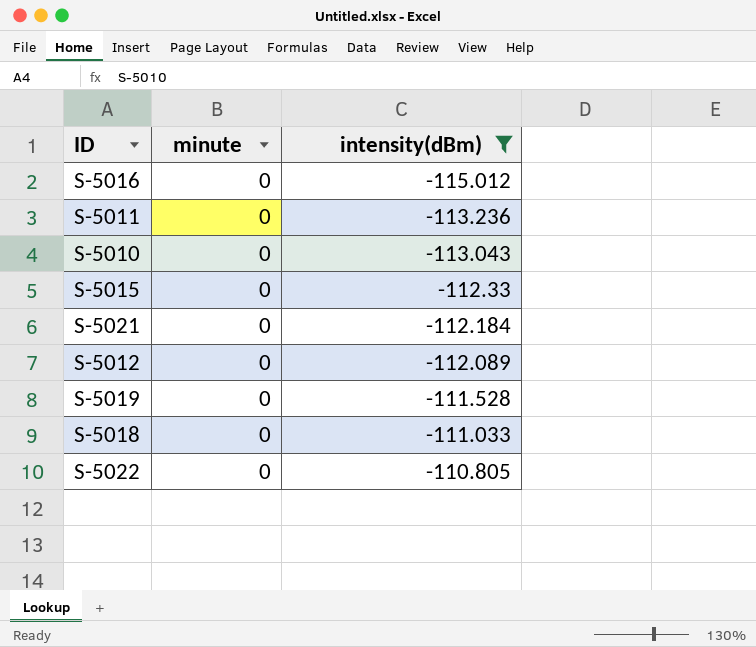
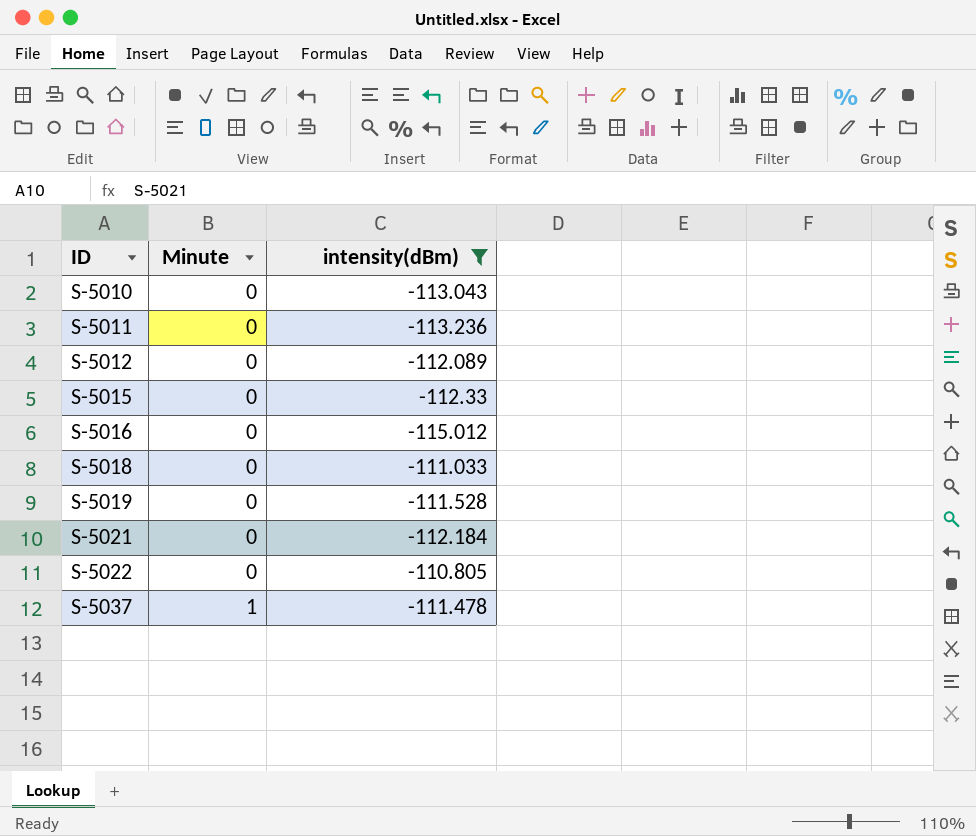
row order: intensity(dBm) ascending -> ID ascending
column name: minute -> Minute
row S-5037: none -> 1 | -111.478

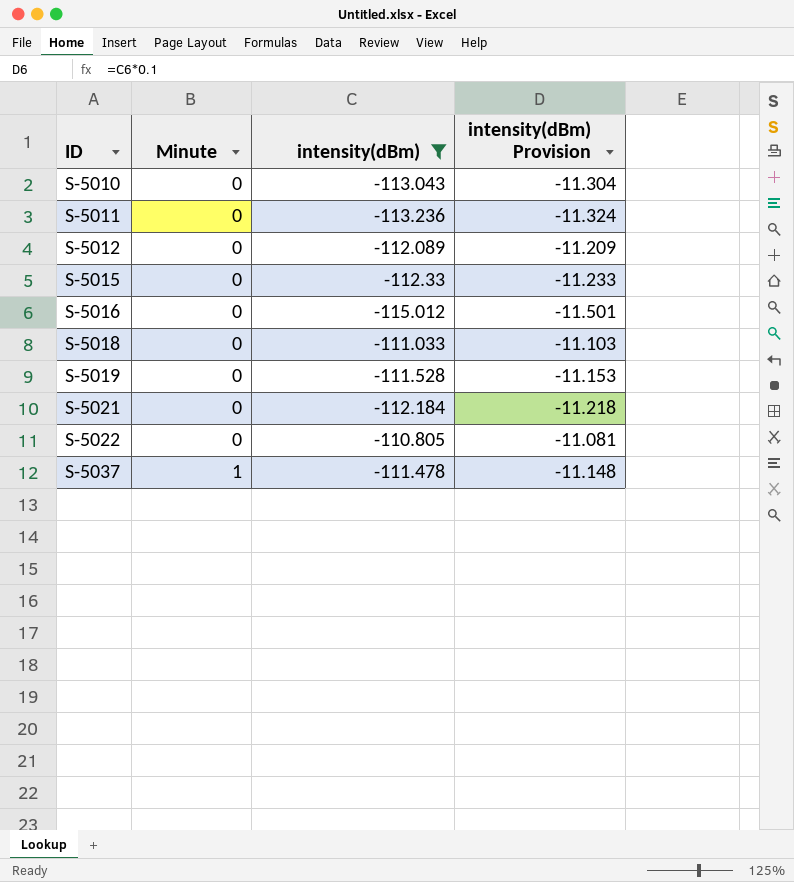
column intensity(dBm) Provision | formula: none -> [intensity(dBm)] * 0.1

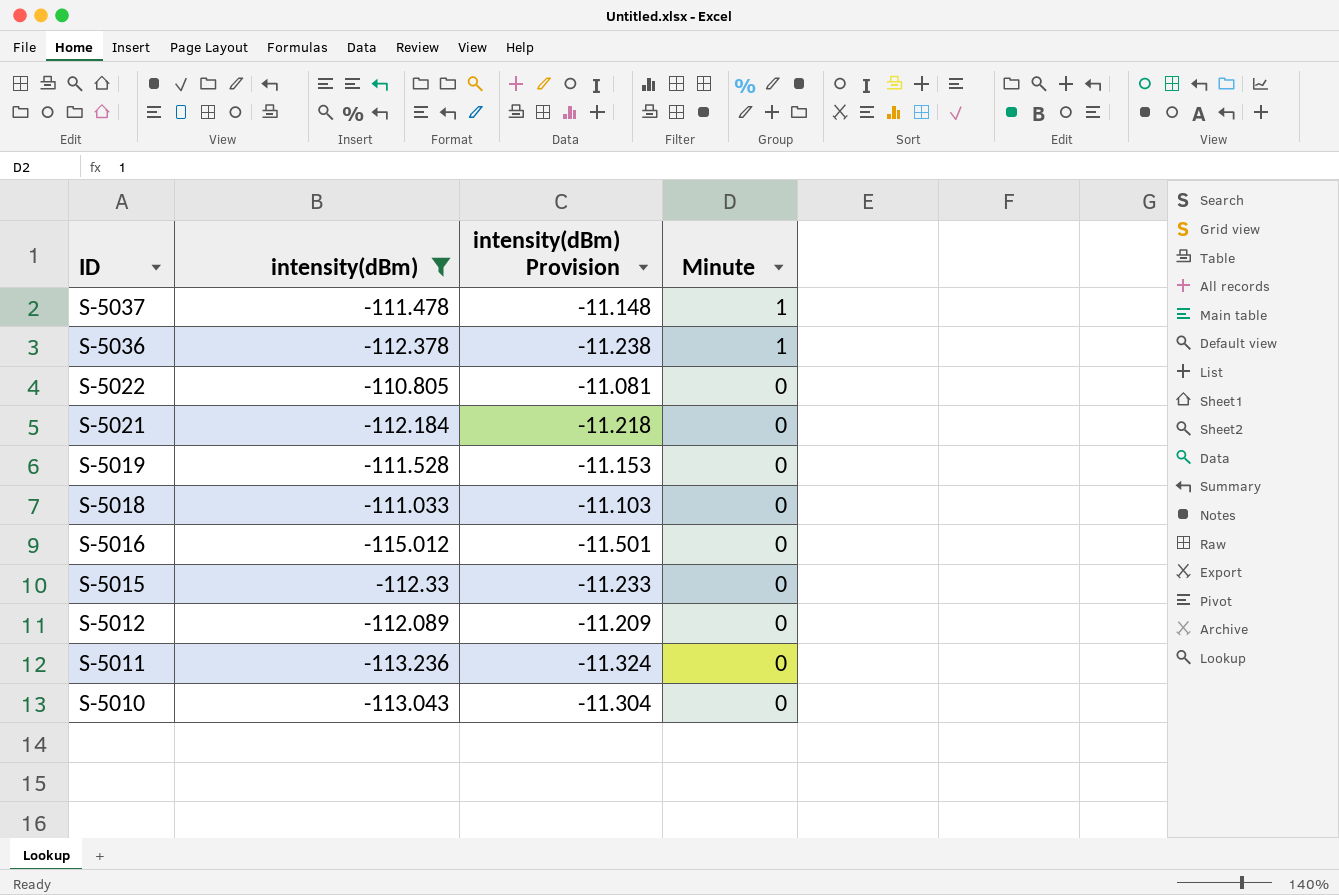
row order: ID ascending -> ID descending
column Minute | position: 2 -> 4
row S-5036: none -> -112.378 | -11.238 | 1

